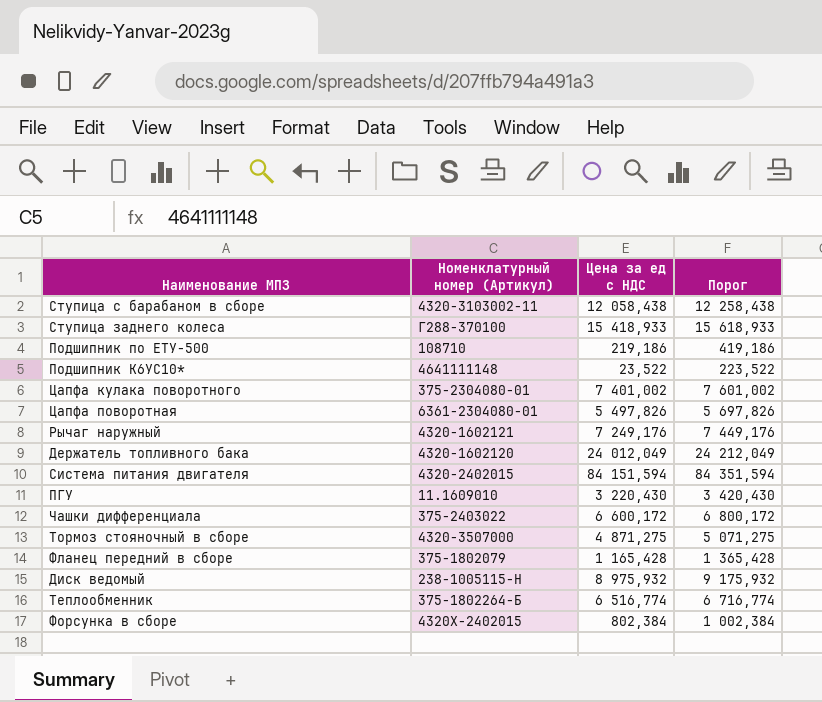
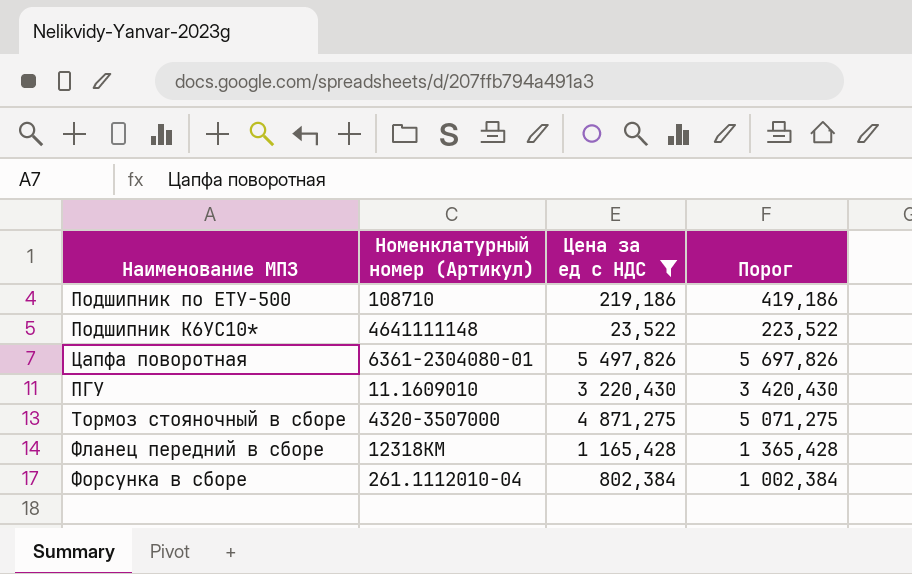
filter: none -> Цена за ед с НДС <= 5 497,826
Фланец передний в сборе | Номенклатурный номер (Артикул): 375-1802079 -> 12318КМ
Форсунка в сборе | Номенклатурный номер (Артикул): 4320Х-2402015 -> 261.1112010-04

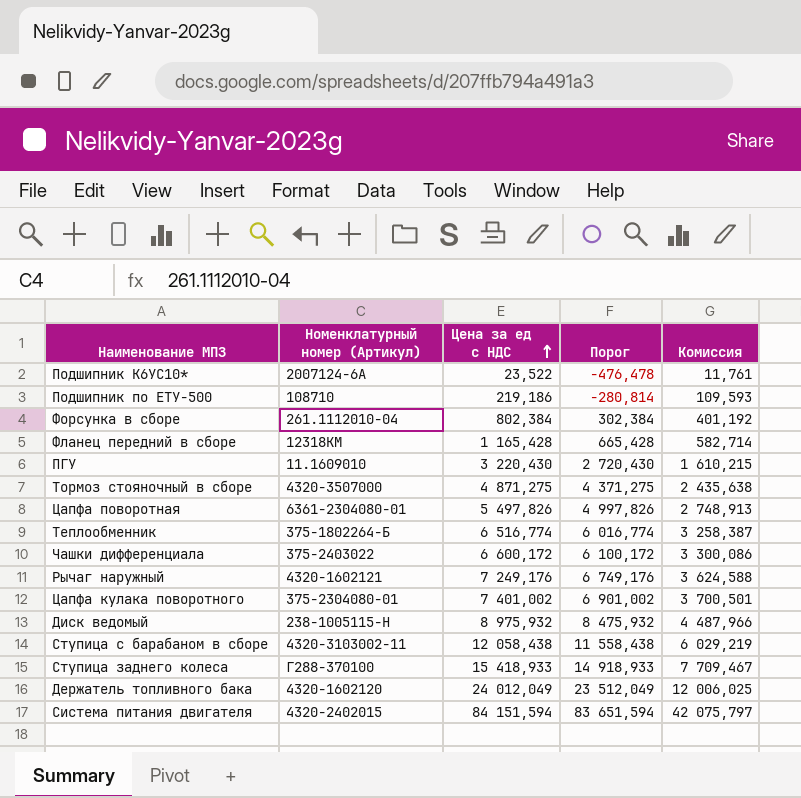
filter: Цена за ед с НДС <= 5 497,826 -> none
row order: none -> Цена за ед с НДС ascending
column Порог | formula: [Цена за ед с НДС] + 200 -> [Цена за ед с НДС] - 500
column Комиссия | formula: none -> [Цена за ед с НДС] * 0,5
Подшипник К6УС10* | Номенклатурный номер (Артикул): 4641111148 -> 2007124-6А

